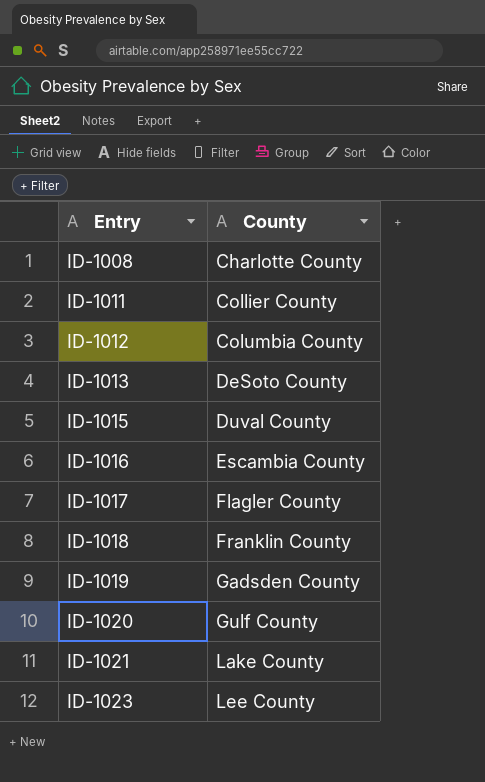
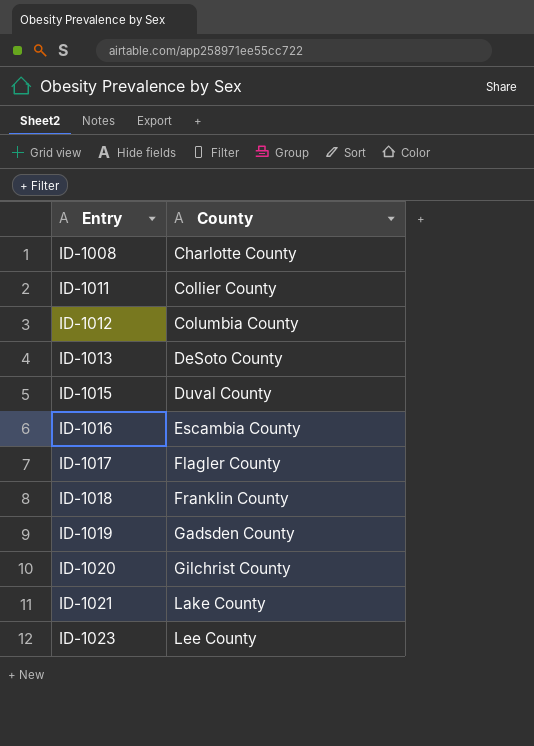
ID-1020 | County: Gulf County -> Gilchrist County

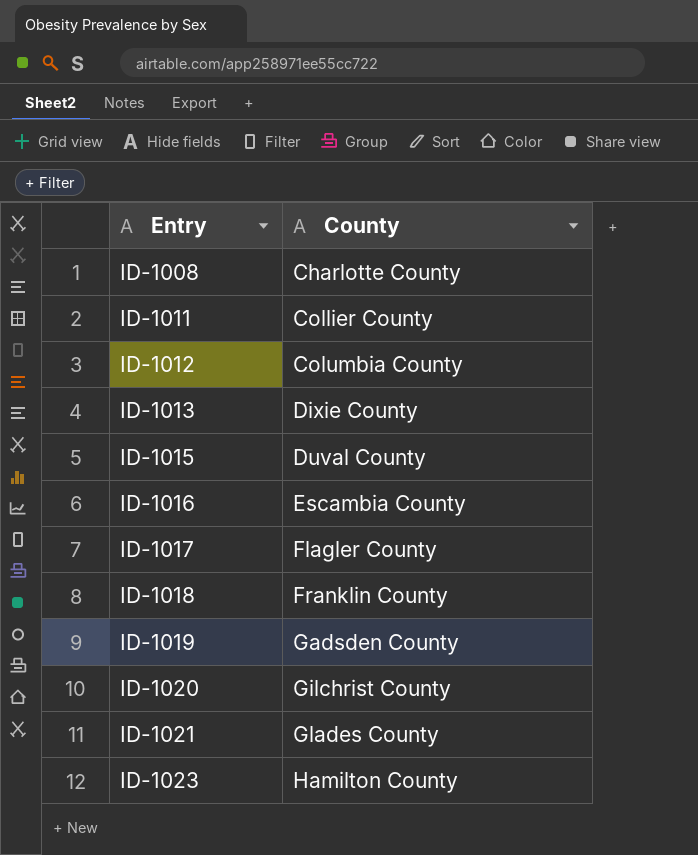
ID-1013 | County: DeSoto County -> Dixie County
ID-1021 | County: Lake County -> Glades County
ID-1023 | County: Lee County -> Hamilton County

